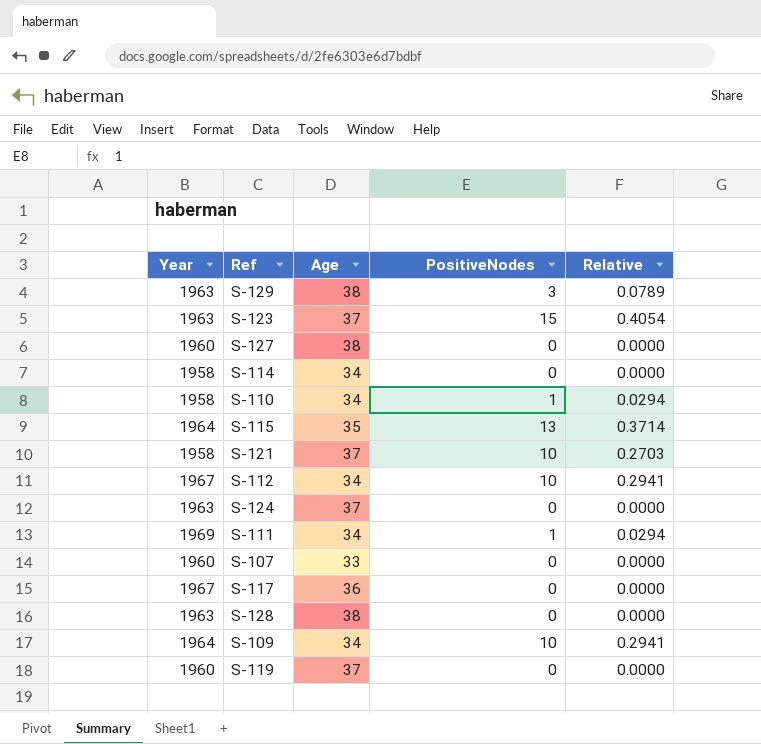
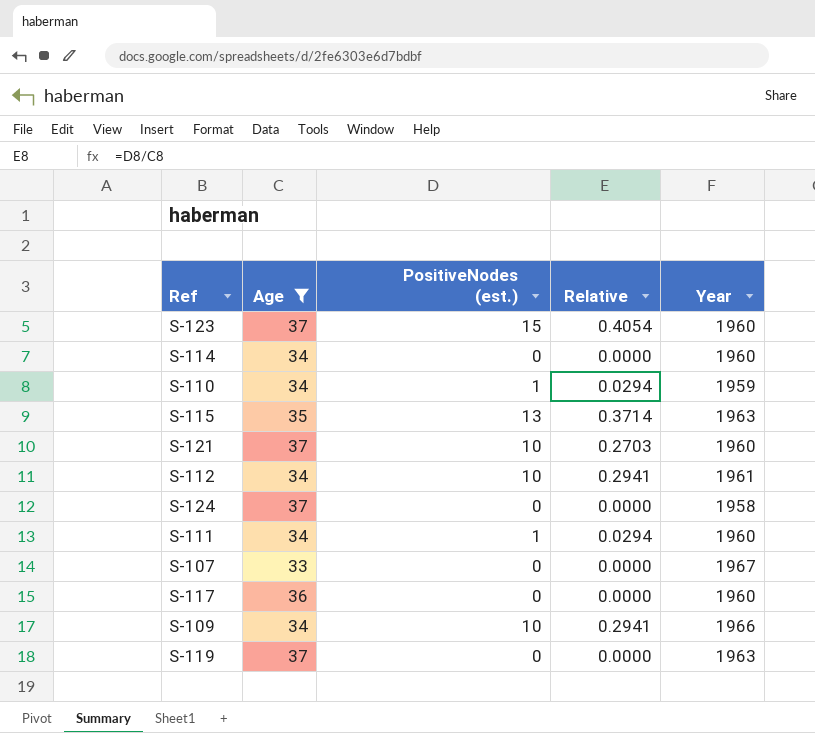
filter: none -> Age != 38
column name: PositiveNodes -> PositiveNodes (est.)
column Year | position: 1 -> 5
S-123 | Year: 1963 -> 1960
S-114 | Year: 1958 -> 1960
S-110 | Year: 1958 -> 1959
S-115 | Year: 1964 -> 1963
S-121 | Year: 1958 -> 1960
S-112 | Year: 1967 -> 1961
S-124 | Year: 1963 -> 1958
S-111 | Year: 1969 -> 1960
S-107 | Year: 1960 -> 1967
S-117 | Year: 1967 -> 1960
S-109 | Year: 1964 -> 1966
S-119 | Year: 1960 -> 1963

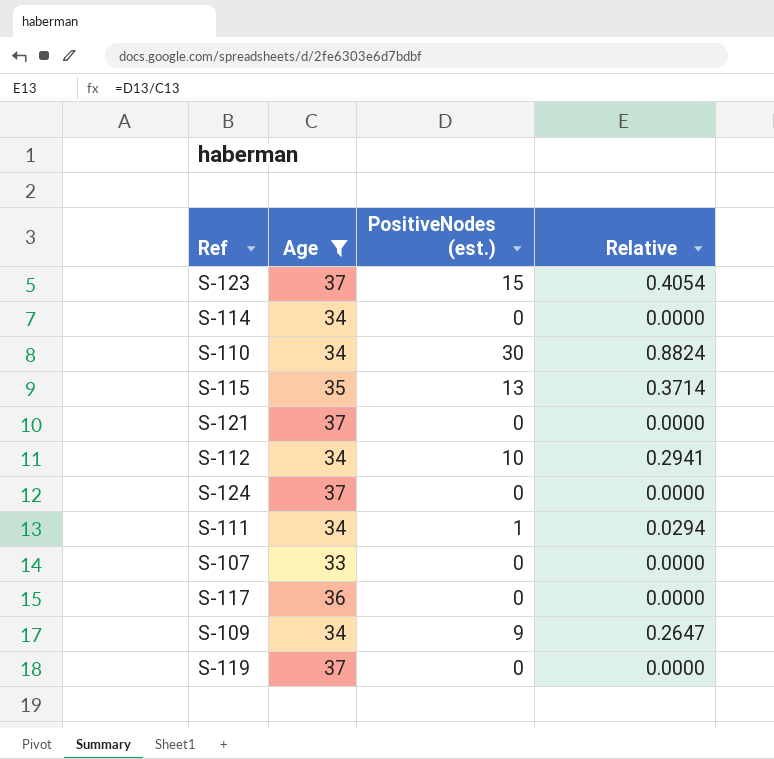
column Year | position: 5 -> none
S-110 | PositiveNodes (est.): 1 -> 30
S-110 | Relative: 0.0294 -> 0.8824
S-121 | PositiveNodes (est.): 10 -> 0
S-121 | Relative: 0.2703 -> 0.0000
S-109 | PositiveNodes (est.): 10 -> 9
S-109 | Relative: 0.2941 -> 0.2647

